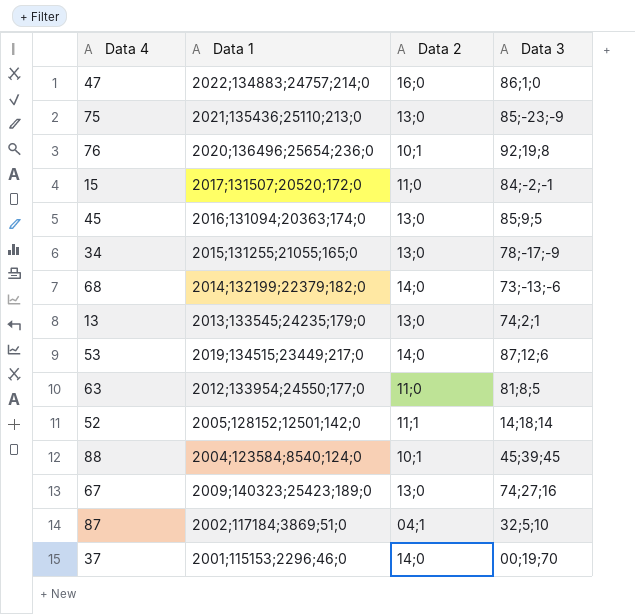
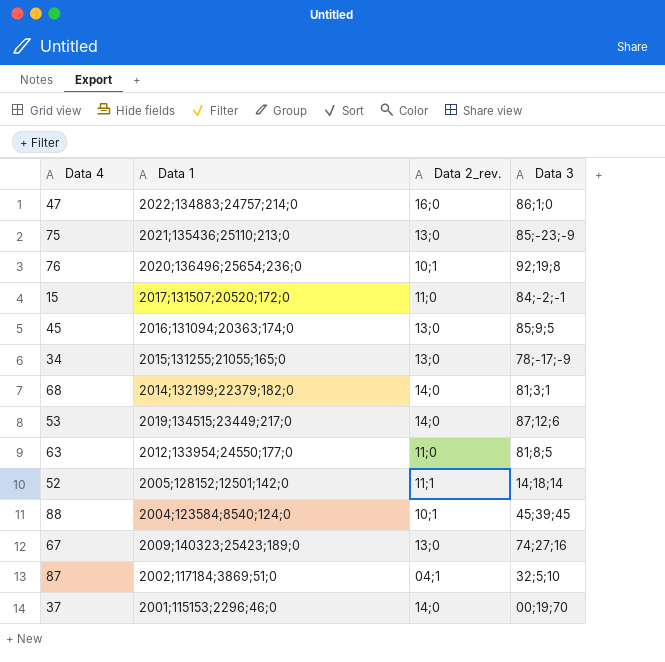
column name: Data 2 -> Data 2_rev.
row 13: 2013;133545;24235;179;0 | 13;0 | 74;2;1 -> none
68 | Data 3: 73;-13;-6 -> 81;3;1

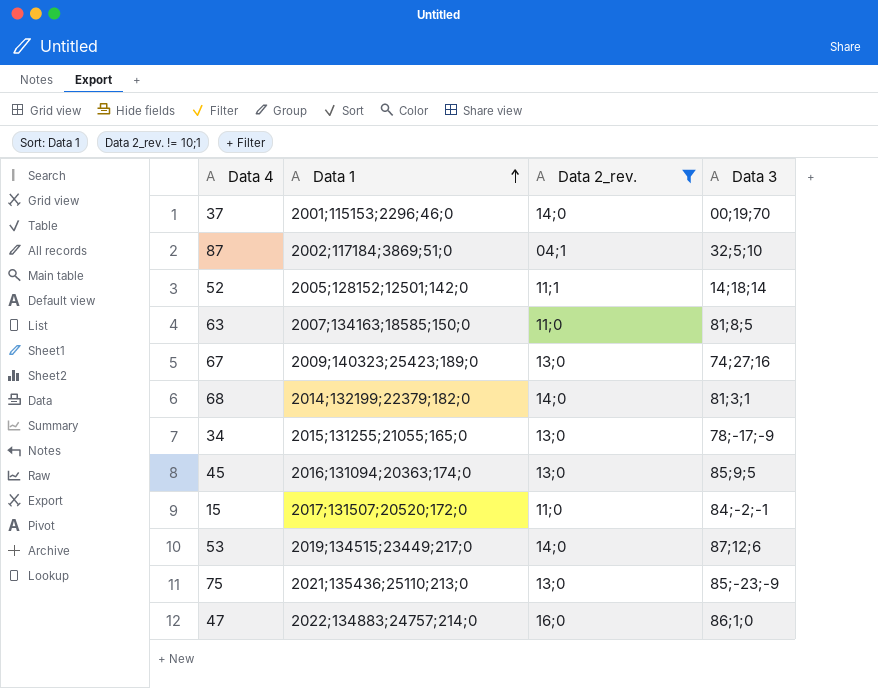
filter: none -> Data 2_rev. != 10;1
row order: none -> Data 1 ascending
63 | Data 1: 2012;133954;24550;177;0 -> 2007;134163;18585;150;0

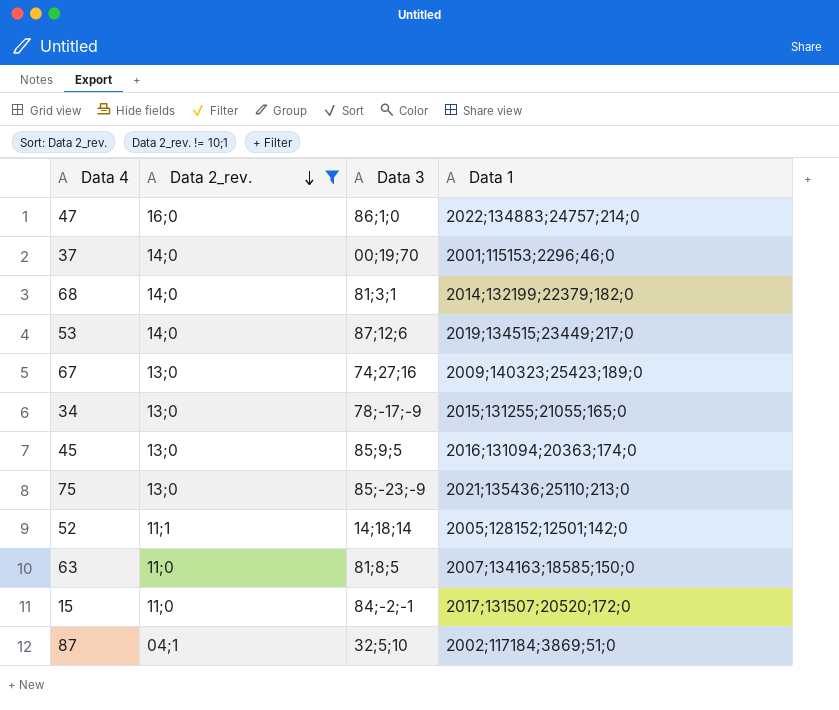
row order: Data 1 ascending -> Data 2_rev. descending
column Data 1 | position: 2 -> 4

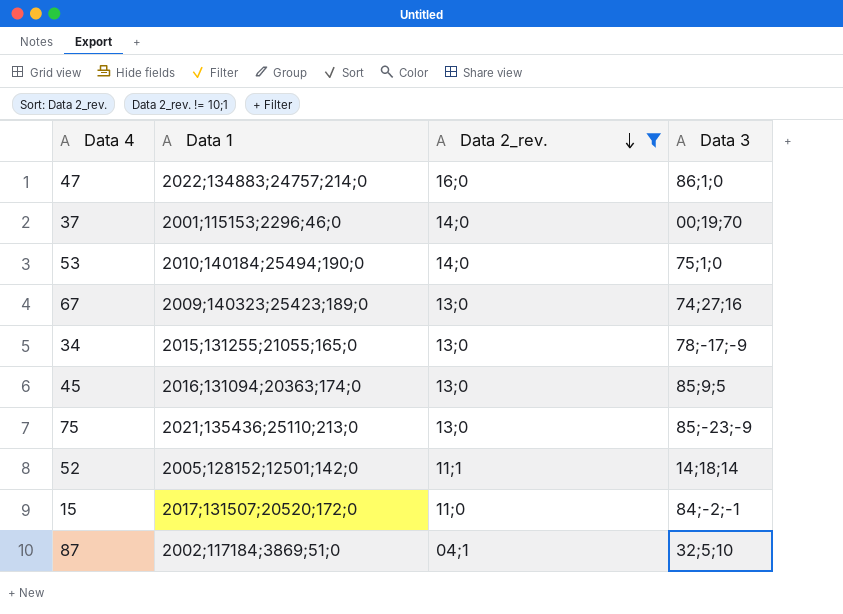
column Data 1 | position: 4 -> 2
row 68: 14;0 | 81;3;1 | 2014;132199;22379;182;0 -> none
row 63: 11;0 | 81;8;5 | 2007;134163;18585;150;0 -> none
53 | Data 1: 2019;134515;23449;217;0 -> 2010;140184;25494;190;0
53 | Data 3: 87;12;6 -> 75;1;0

